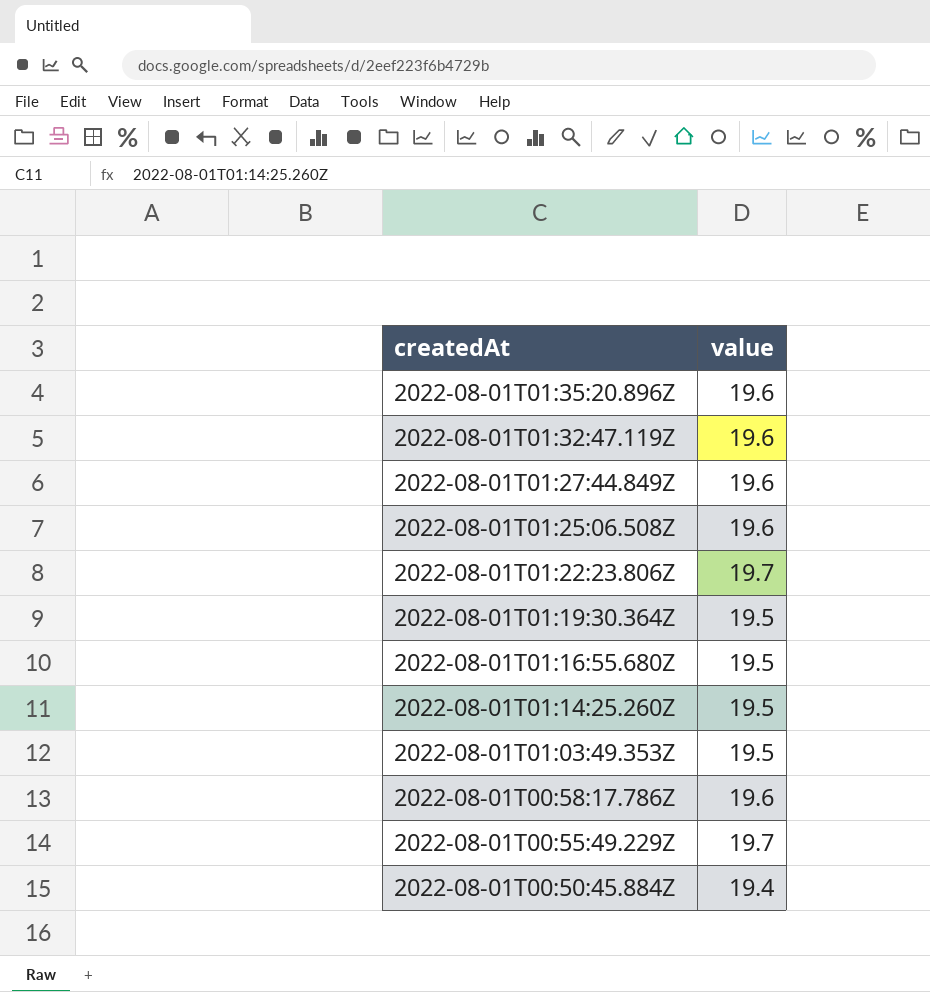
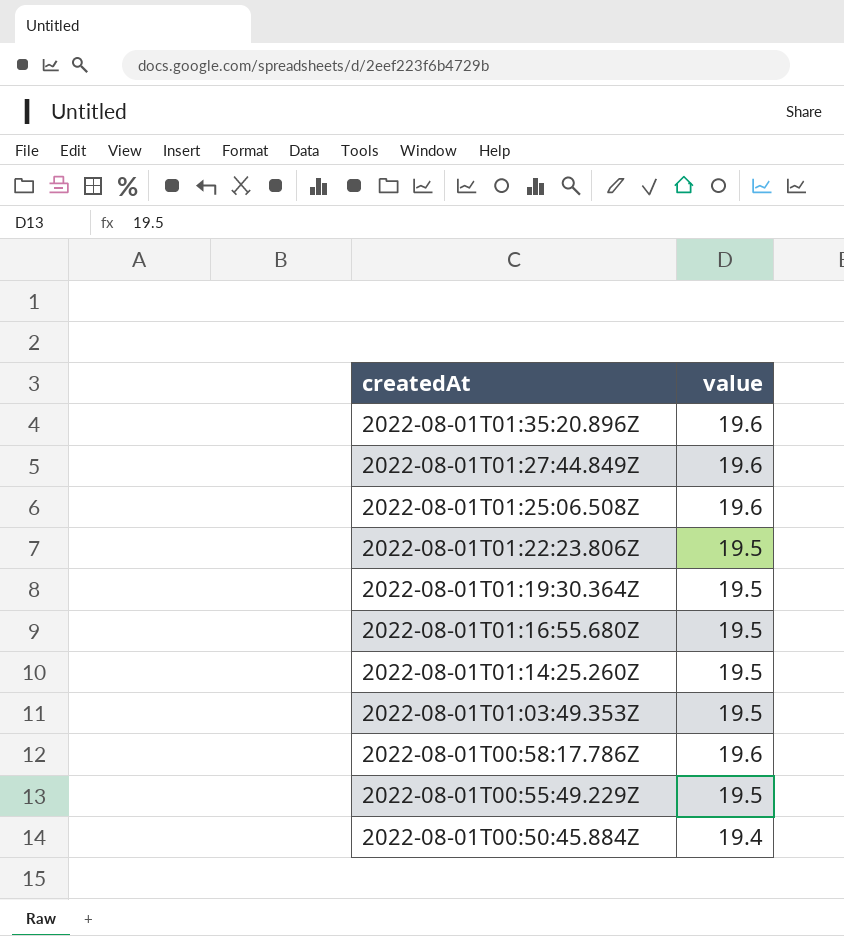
row 2022-08-01T01:32:47.119Z: 19.6 -> none
2022-08-01T01:22:23.806Z | value: 19.7 -> 19.5
2022-08-01T00:55:49.229Z | value: 19.7 -> 19.5

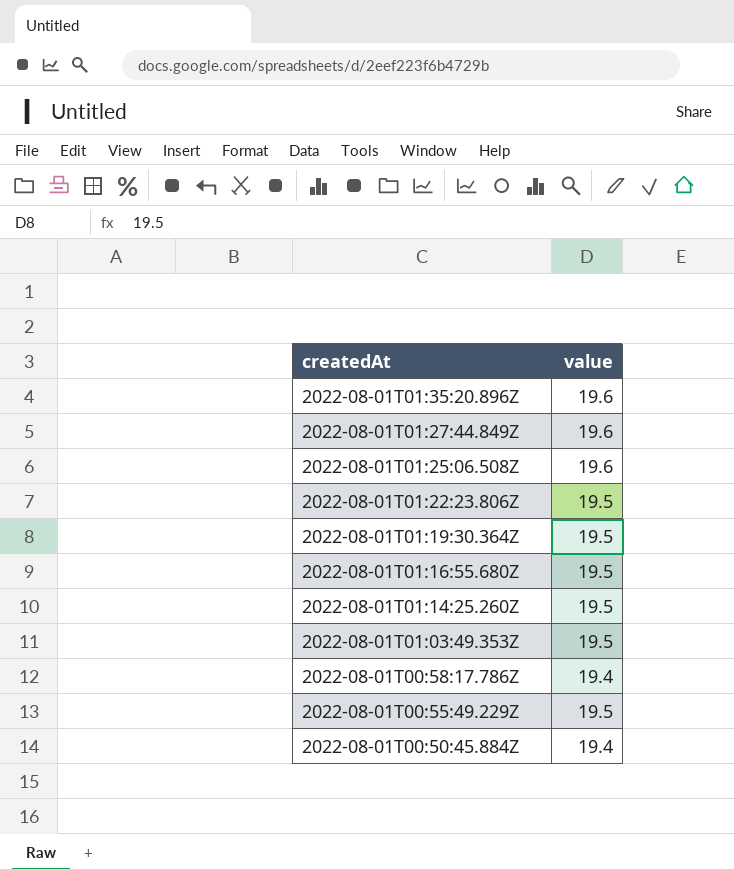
2022-08-01T00:58:17.786Z | value: 19.6 -> 19.4

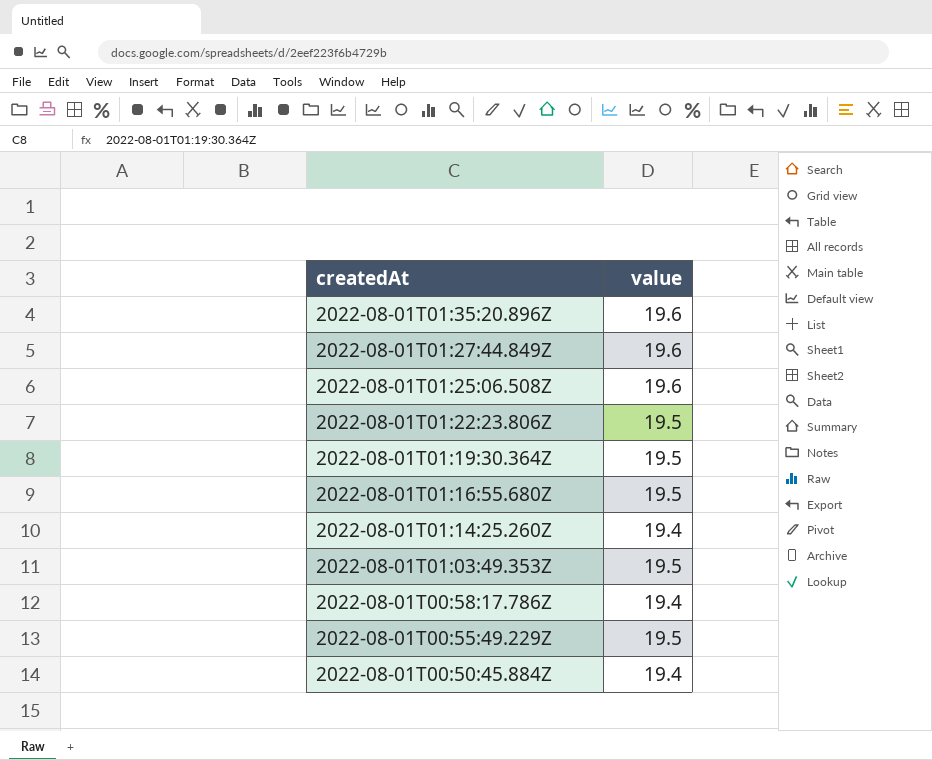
2022-08-01T01:14:25.260Z | value: 19.5 -> 19.4

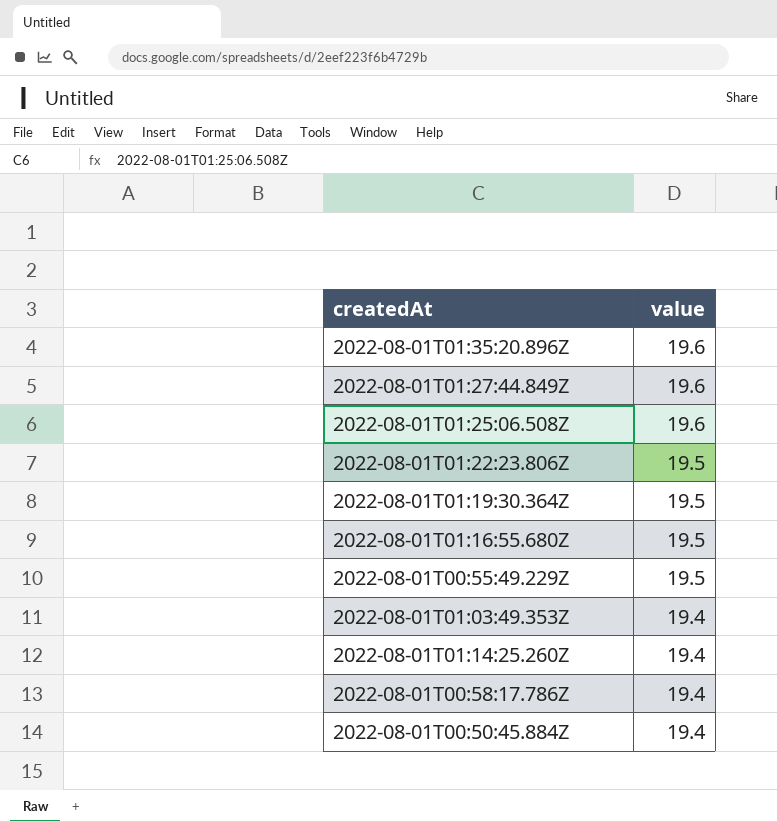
row order: createdAt descending -> value descending
2022-08-01T01:03:49.353Z | value: 19.5 -> 19.4

